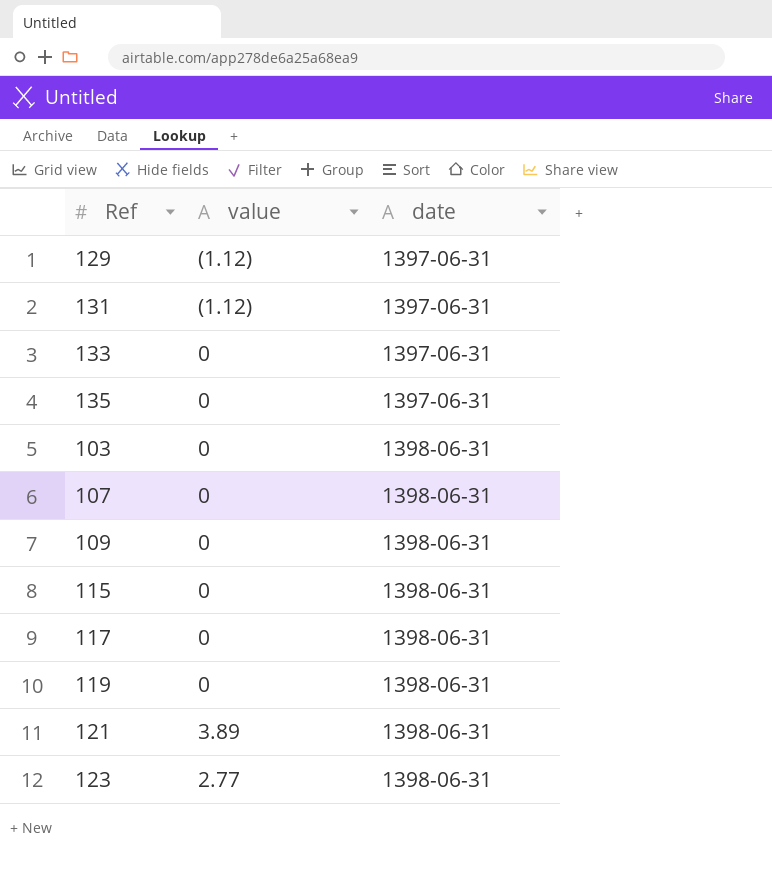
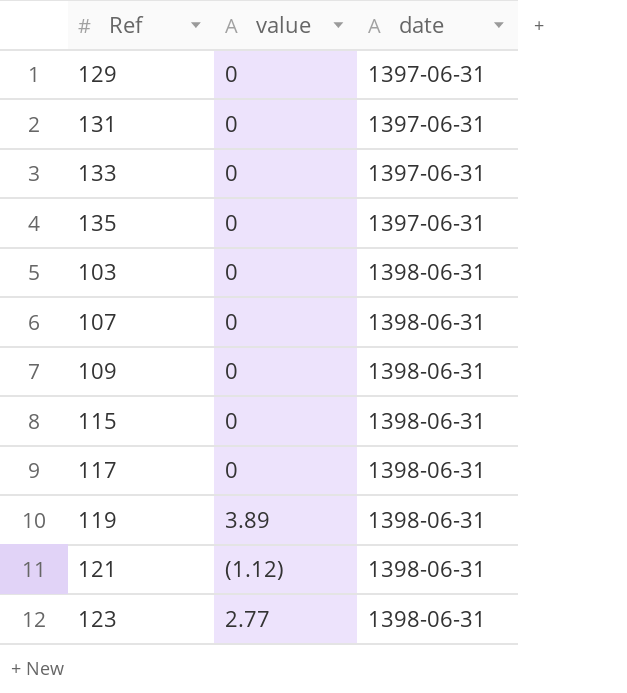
129 | value: (1.12) -> 0
131 | value: (1.12) -> 0
119 | value: 0 -> 3.89
121 | value: 3.89 -> (1.12)

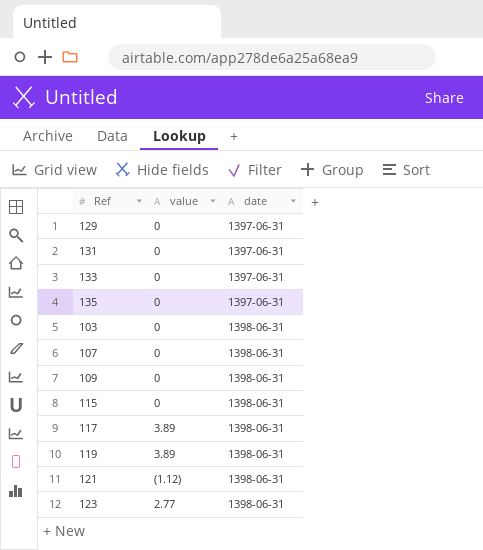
117 | value: 0 -> 3.89

